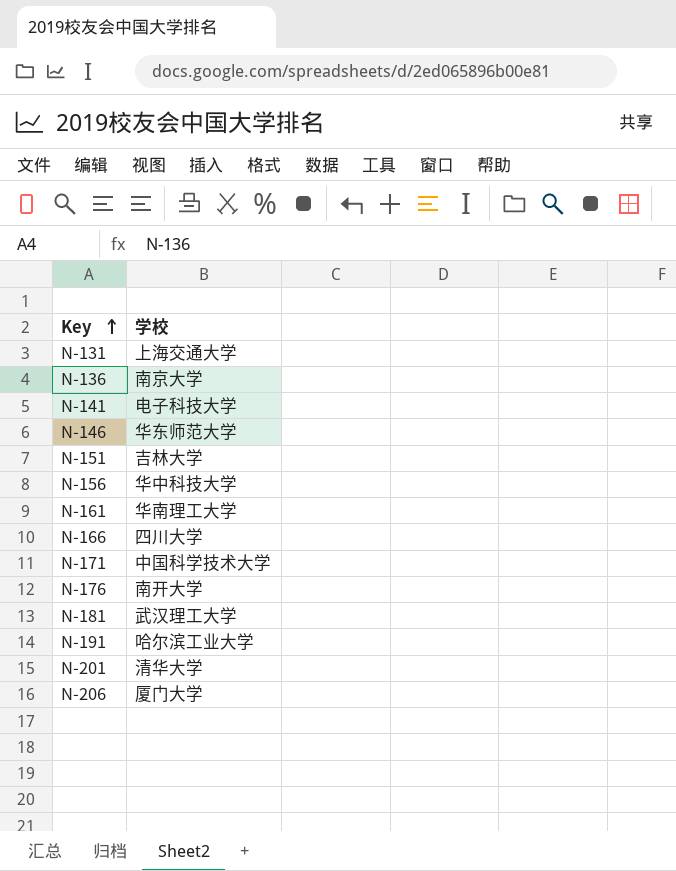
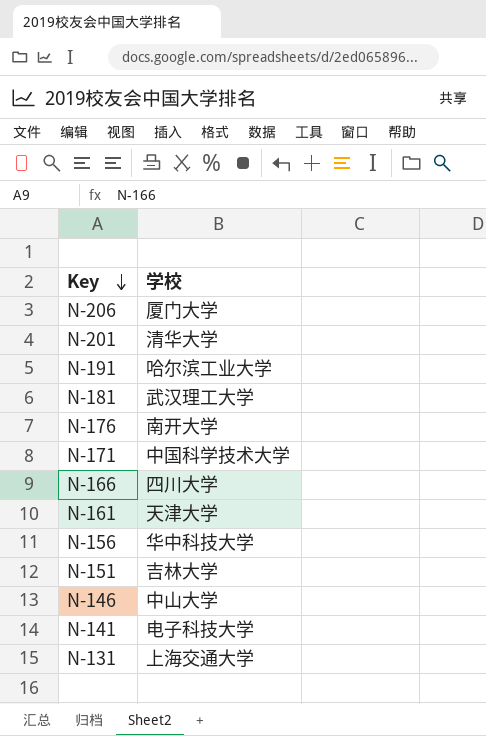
row order: Key ascending -> Key descending
row N-136: 南京大学 -> none
N-161 | 学校: 华南理工大学 -> 天津大学
N-146 | 学校: 华东师范大学 -> 中山大学

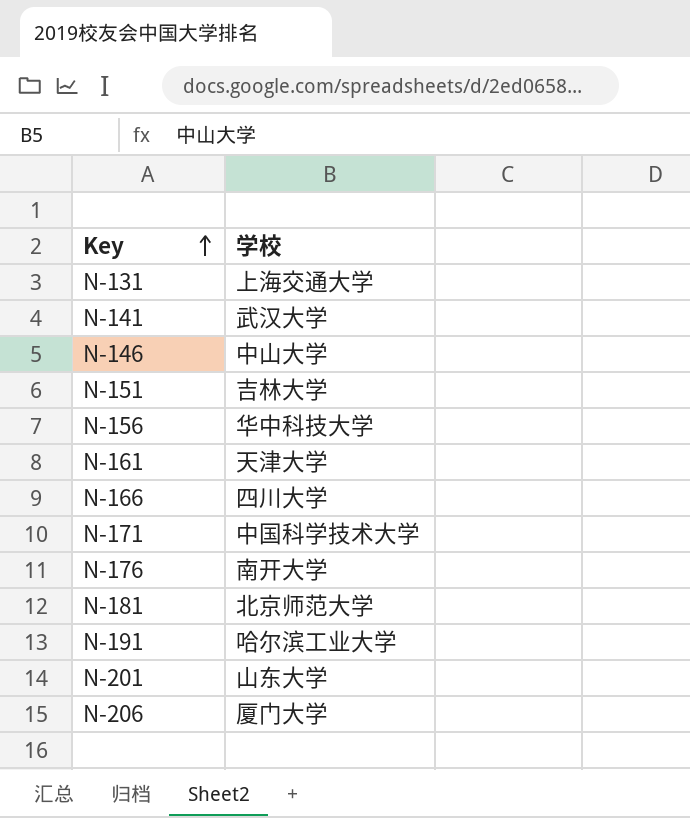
row order: Key descending -> Key ascending
N-141 | 学校: 电子科技大学 -> 武汉大学
N-181 | 学校: 武汉理工大学 -> 北京师范大学
N-201 | 学校: 清华大学 -> 山东大学

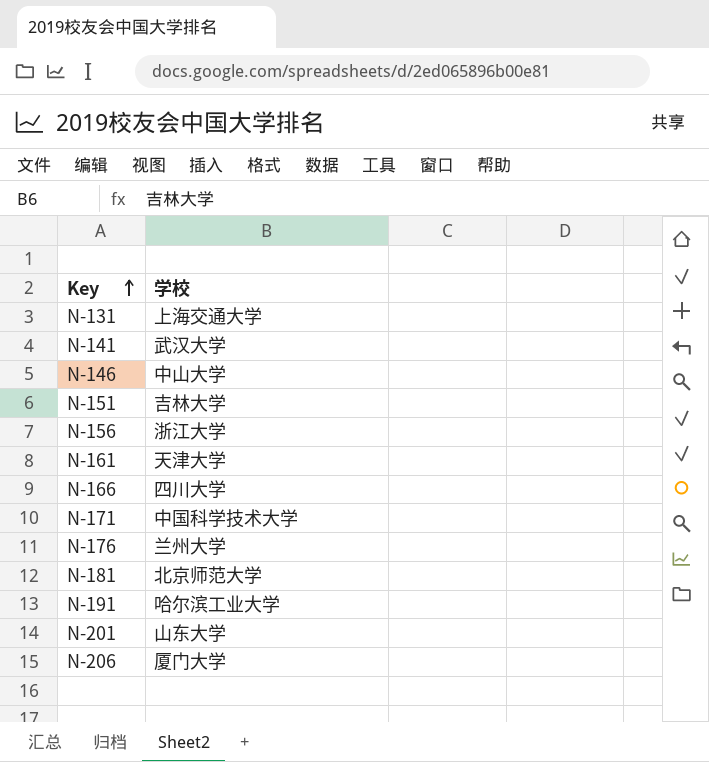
N-156 | 学校: 华中科技大学 -> 浙江大学
N-176 | 学校: 南开大学 -> 兰州大学

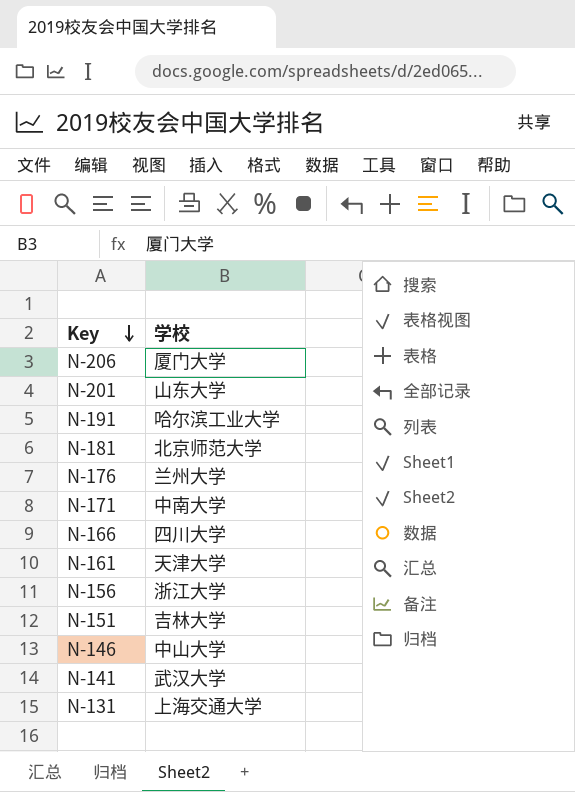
row order: Key ascending -> Key descending
N-171 | 学校: 中国科学技术大学 -> 中南大学

